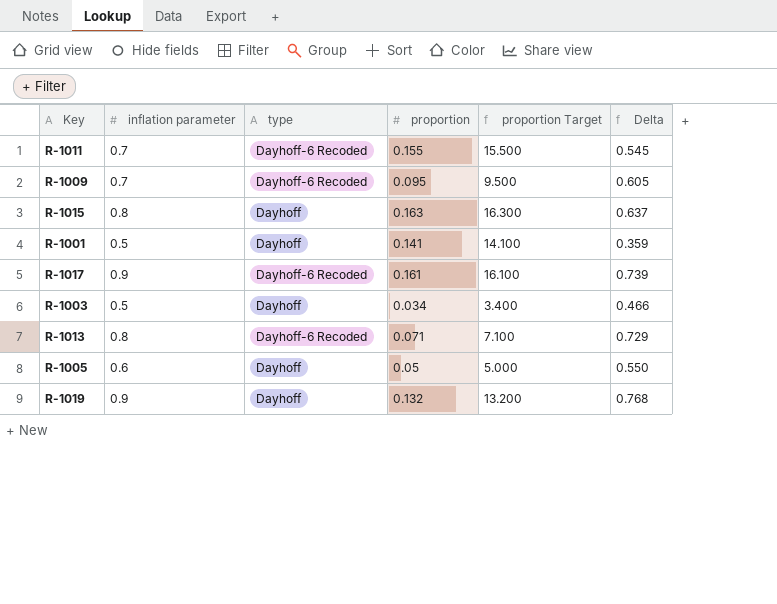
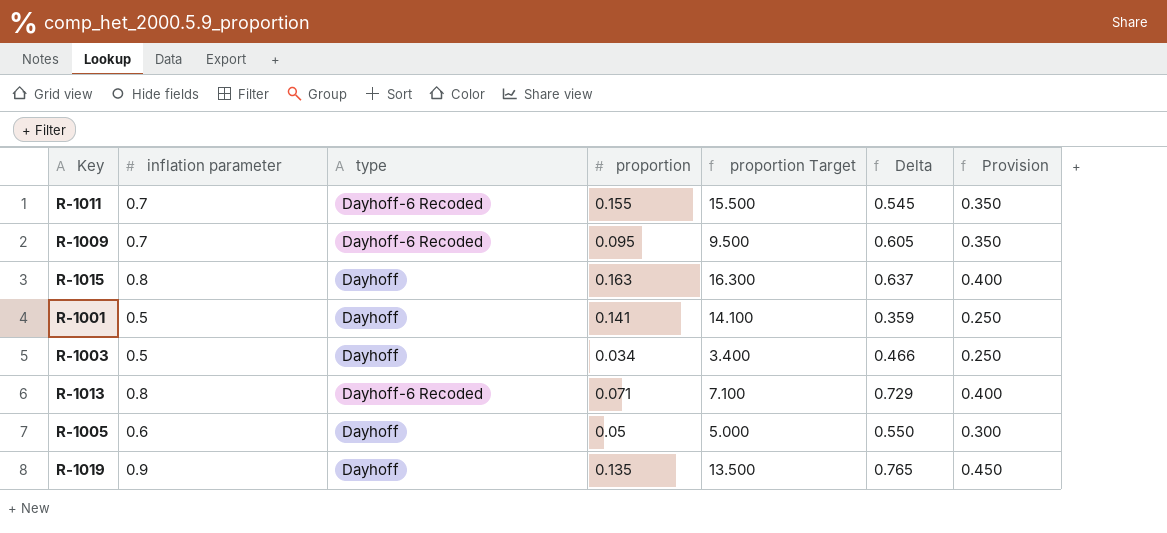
column Provision | formula: none -> [inflation parameter] * 0.5
row R-1017: 0.9 | Dayhoff-6 Recoded | 0.161 | 16.100 | 0.739 -> none
R-1019 | proportion: 0.132 -> 0.135
R-1019 | proportion Target: 13.200 -> 13.500
R-1019 | Delta: 0.768 -> 0.765

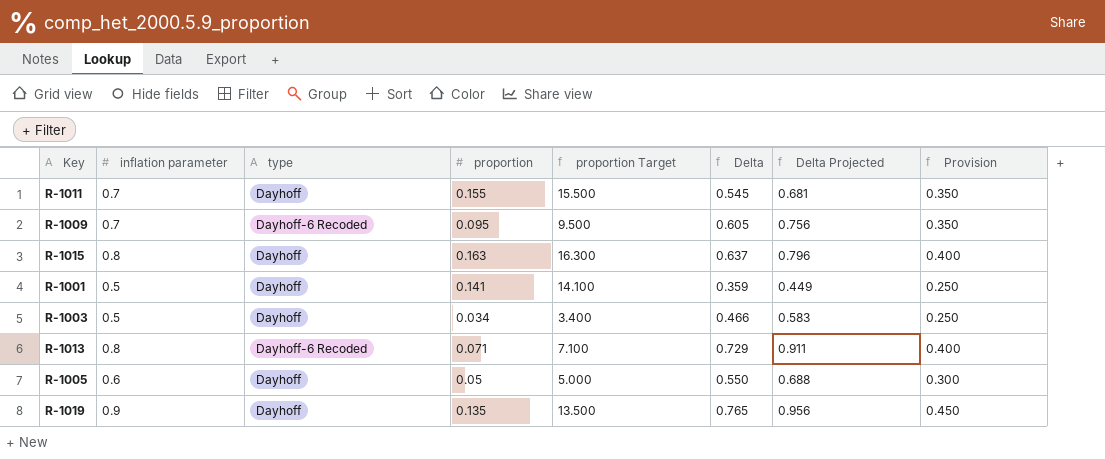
column Delta Projected | formula: none -> [Delta] * 1.25
R-1011 | type: Dayhoff-6 Recoded -> Dayhoff

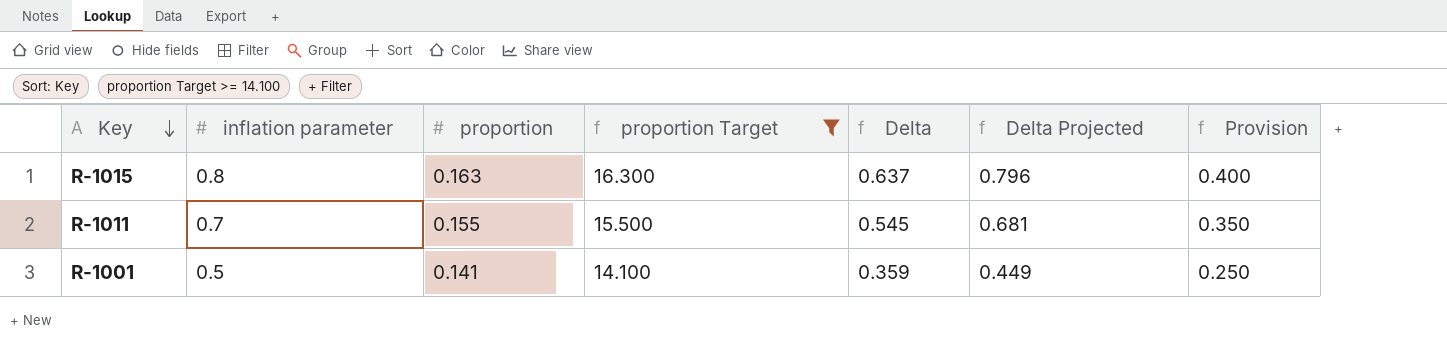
filter: none -> proportion Target >= 14.100
row order: none -> Key descending
column type | position: 3 -> none

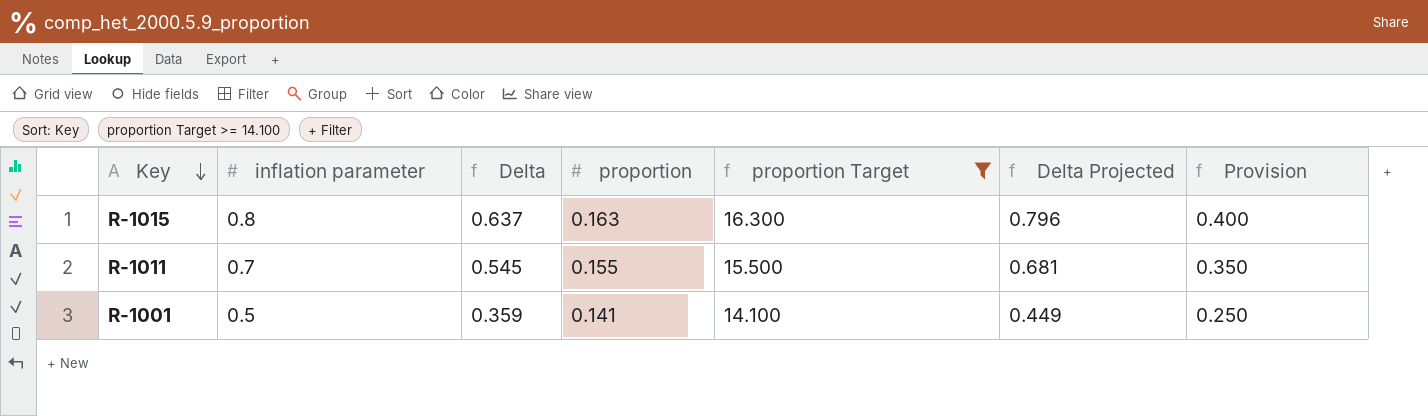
column Delta | position: 5 -> 3

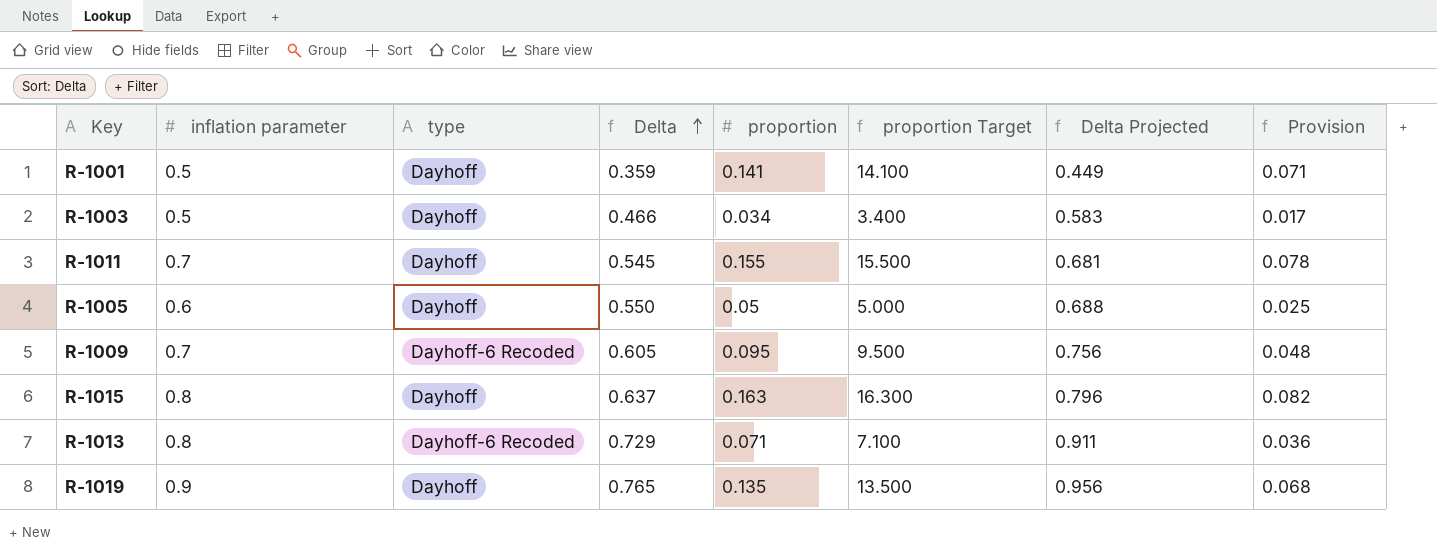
filter: proportion Target >= 14.100 -> none
row order: Key descending -> Delta ascending
column type | position: none -> 3
column Provision | formula: [inflation parameter] * 0.5 -> [proportion] * 0.5

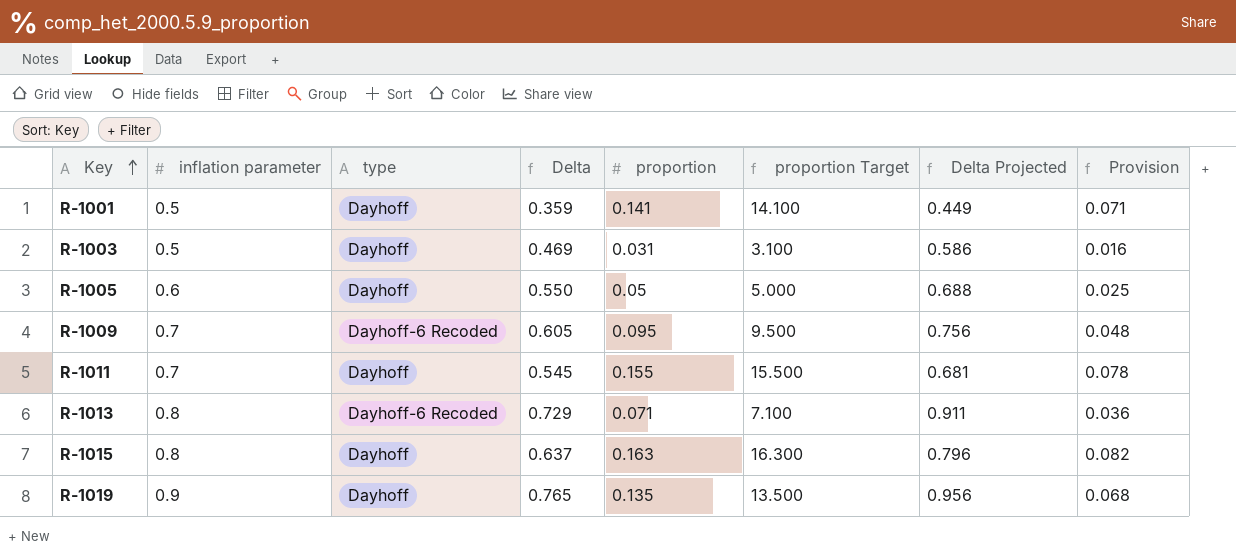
row order: Delta ascending -> Key ascending
R-1003 | Delta: 0.466 -> 0.469
R-1003 | proportion: 0.034 -> 0.031
R-1003 | proportion Target: 3.400 -> 3.100
R-1003 | Delta Projected: 0.583 -> 0.586
R-1003 | Provision: 0.017 -> 0.016

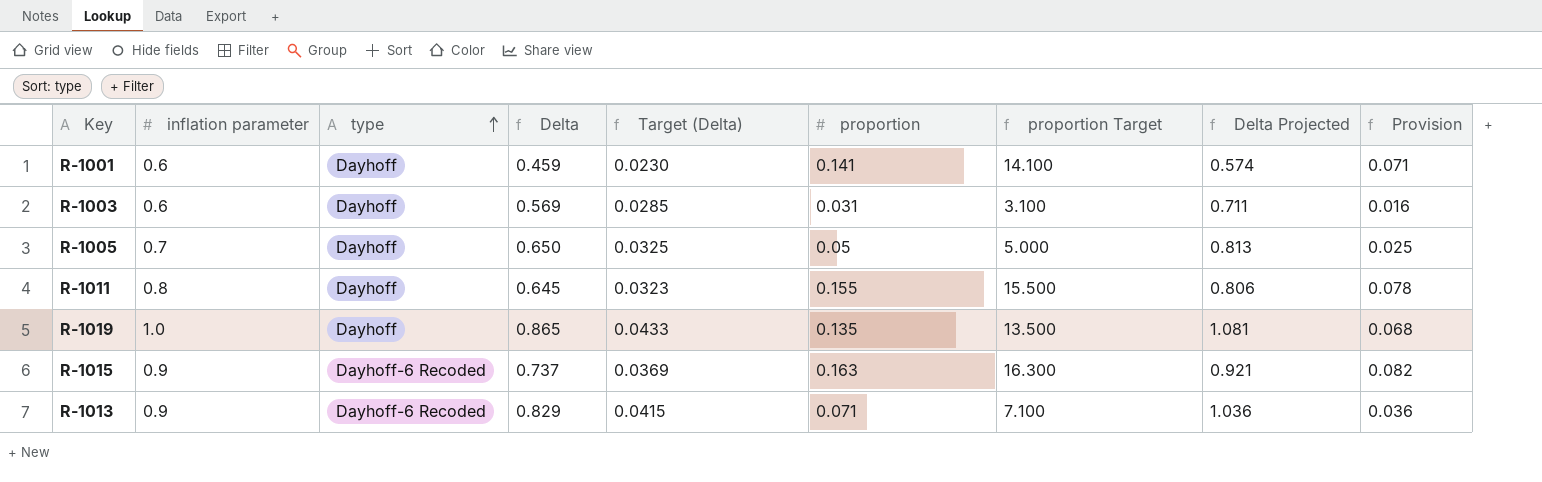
row order: Key ascending -> type ascending
column Target (Delta) | formula: none -> [Delta] * 0.05
row R-1009: 0.7 | Dayhoff-6 Recoded | 0.605 | 0.095 | 9.500 | 0.756 | 0.048 -> none
R-1001 | inflation parameter: 0.5 -> 0.6
R-1001 | Delta: 0.359 -> 0.459
R-1001 | Delta Projected: 0.449 -> 0.574
R-1003 | inflation parameter: 0.5 -> 0.6
R-1003 | Delta: 0.469 -> 0.569
R-1003 | Delta Projected: 0.586 -> 0.711
R-1005 | inflation parameter: 0.6 -> 0.7
R-1005 | Delta: 0.550 -> 0.650
R-1005 | Delta Projected: 0.688 -> 0.813
R-1011 | inflation parameter: 0.7 -> 0.8
R-1011 | Delta: 0.545 -> 0.645
R-1011 | Delta Projected: 0.681 -> 0.806
R-1019 | inflation parameter: 0.9 -> 1.0
R-1019 | Delta: 0.765 -> 0.865
R-1019 | Delta Projected: 0.956 -> 1.081
R-1015 | inflation parameter: 0.8 -> 0.9
R-1015 | type: Dayhoff -> Dayhoff-6 Recoded
R-1015 | Delta: 0.637 -> 0.737
R-1015 | Delta Projected: 0.796 -> 0.921
R-1013 | inflation parameter: 0.8 -> 0.9
R-1013 | Delta: 0.729 -> 0.829
R-1013 | Delta Projected: 0.911 -> 1.036

